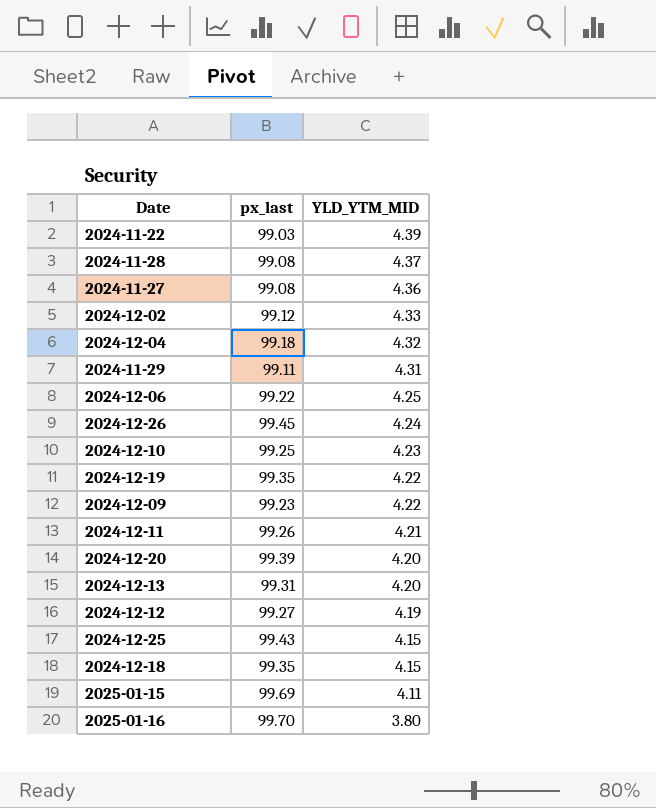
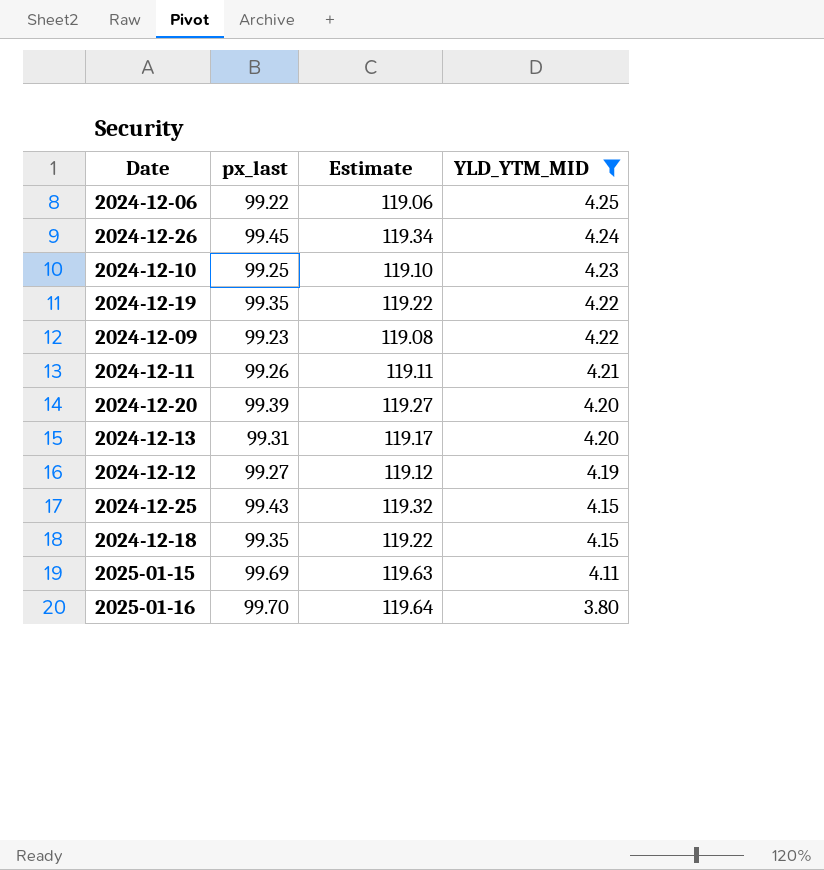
filter: none -> YLD_YTM_MID <= 4.25
column Estimate | formula: none -> [px_last] * 1.2

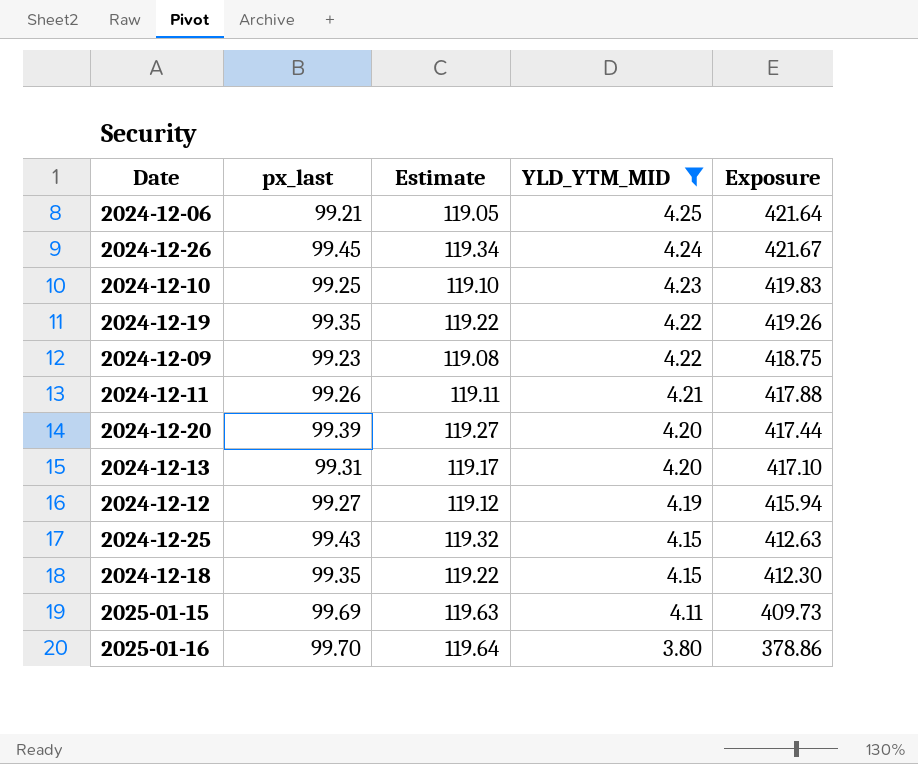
column Exposure | formula: none -> [px_last] * [YLD_YTM_MID]
2024-12-06 | px_last: 99.22 -> 99.21
2024-12-06 | Estimate: 119.06 -> 119.05

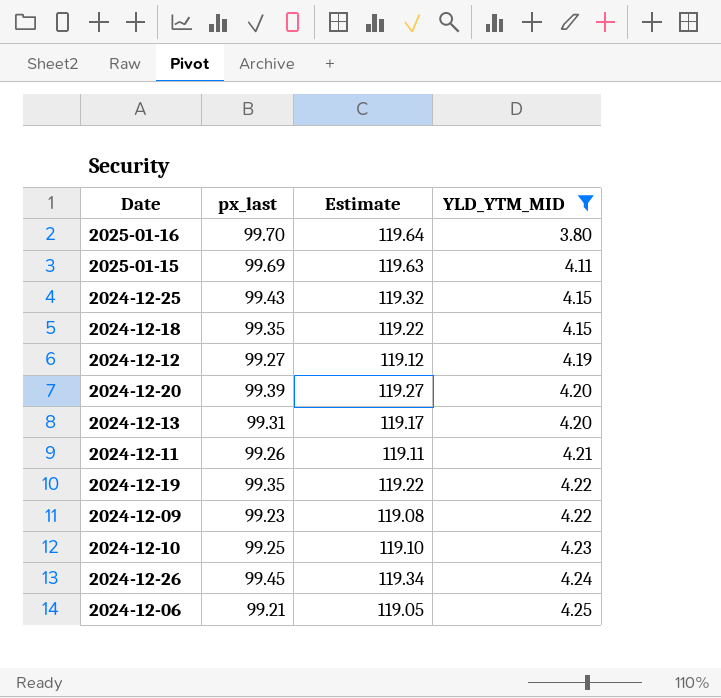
row order: YLD_YTM_MID descending -> YLD_YTM_MID ascending
column Exposure | formula: [px_last] * [YLD_YTM_MID] -> none

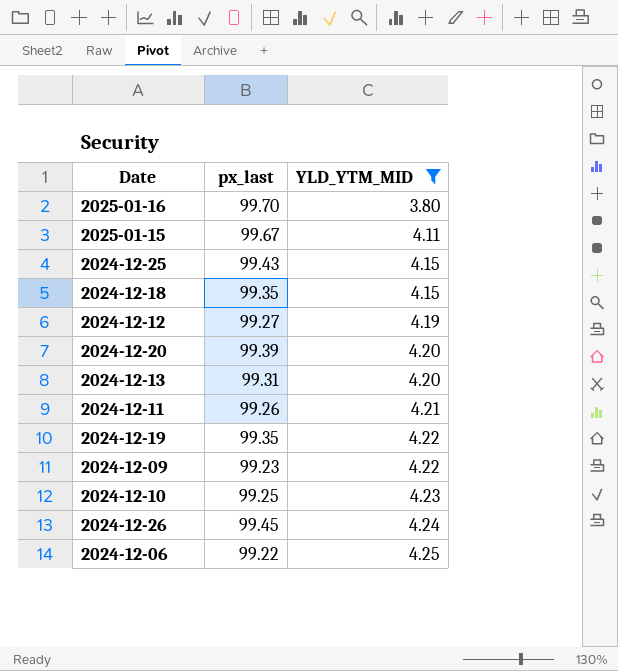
column Estimate | formula: [px_last] * 1.2 -> none
2025-01-15 | px_last: 99.69 -> 99.67
2024-12-06 | px_last: 99.21 -> 99.22

